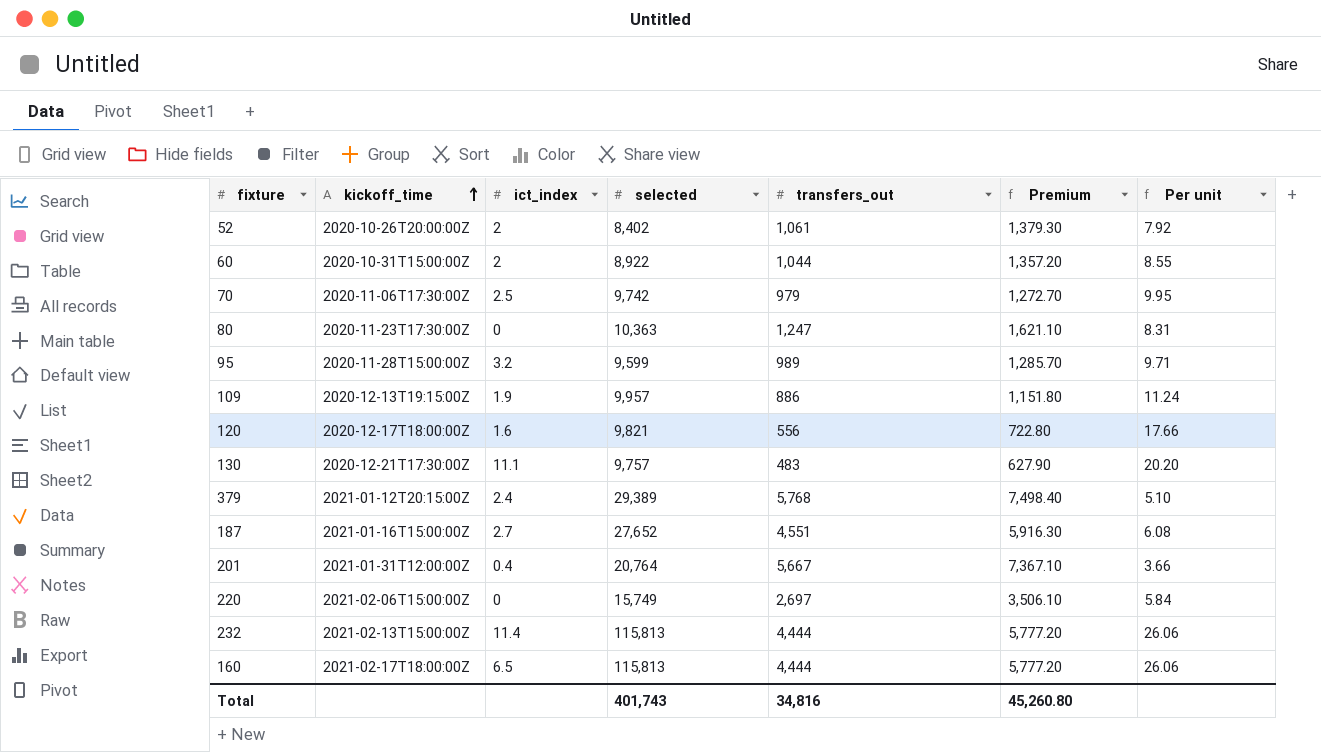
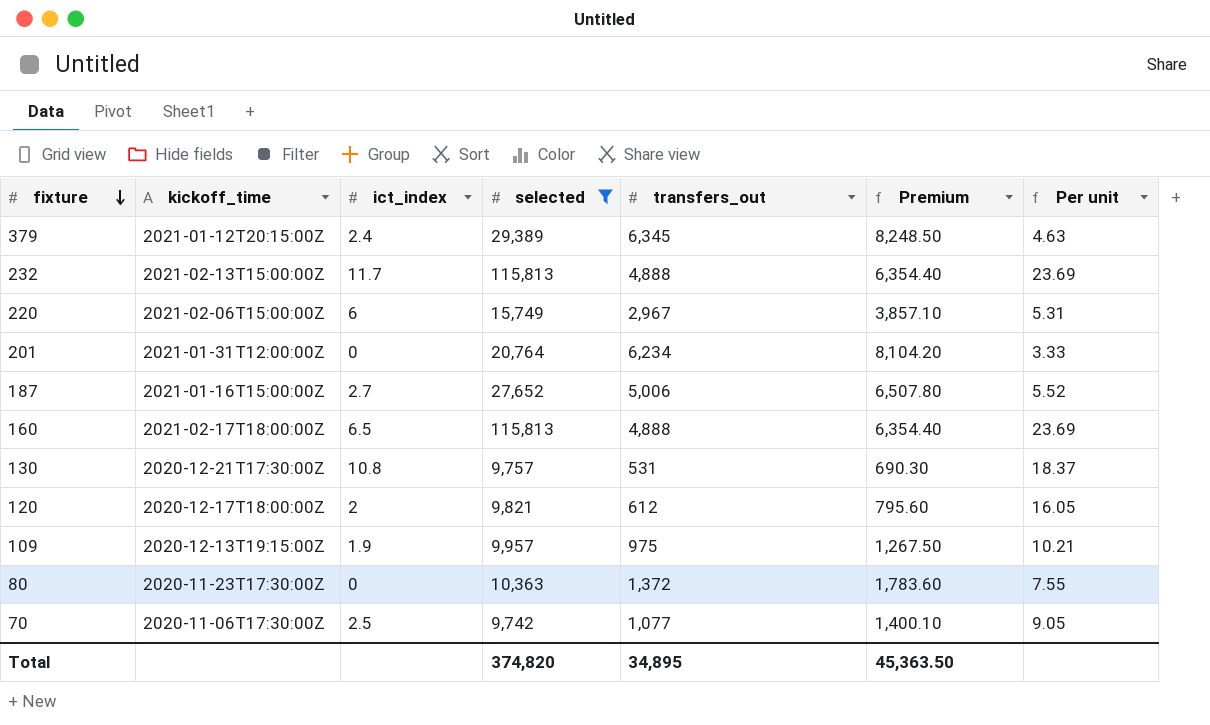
filter: none -> selected >= 9,742
row order: kickoff_time ascending -> fixture descending
379 | transfers_out: 5,768 -> 6,345
379 | Premium: 7,498.40 -> 8,248.50
379 | Per unit: 5.10 -> 4.63
232 | ict_index: 11.4 -> 11.7
232 | transfers_out: 4,444 -> 4,888
232 | Premium: 5,777.20 -> 6,354.40
232 | Per unit: 26.06 -> 23.69
220 | ict_index: 0 -> 6
220 | transfers_out: 2,697 -> 2,967
220 | Premium: 3,506.10 -> 3,857.10
220 | Per unit: 5.84 -> 5.31
201 | ict_index: 0.4 -> 0
201 | transfers_out: 5,667 -> 6,234
201 | Premium: 7,367.10 -> 8,104.20
201 | Per unit: 3.66 -> 3.33
187 | transfers_out: 4,551 -> 5,006
187 | Premium: 5,916.30 -> 6,507.80
187 | Per unit: 6.08 -> 5.52
160 | transfers_out: 4,444 -> 4,888
160 | Premium: 5,777.20 -> 6,354.40
160 | Per unit: 26.06 -> 23.69
130 | ict_index: 11.1 -> 10.8
130 | transfers_out: 483 -> 531
130 | Premium: 627.90 -> 690.30
130 | Per unit: 20.20 -> 18.37
120 | ict_index: 1.6 -> 2
120 | transfers_out: 556 -> 612
120 | Premium: 722.80 -> 795.60
120 | Per unit: 17.66 -> 16.05
109 | transfers_out: 886 -> 975
109 | Premium: 1,151.80 -> 1,267.50
109 | Per unit: 11.24 -> 10.21
80 | transfers_out: 1,247 -> 1,372
80 | Premium: 1,621.10 -> 1,783.60
80 | Per unit: 8.31 -> 7.55
70 | transfers_out: 979 -> 1,077
70 | Premium: 1,272.70 -> 1,400.10
70 | Per unit: 9.95 -> 9.05
Total | selected: 401,743 -> 374,820
Total | transfers_out: 34,816 -> 34,895
Total | Premium: 45,260.80 -> 45,363.50

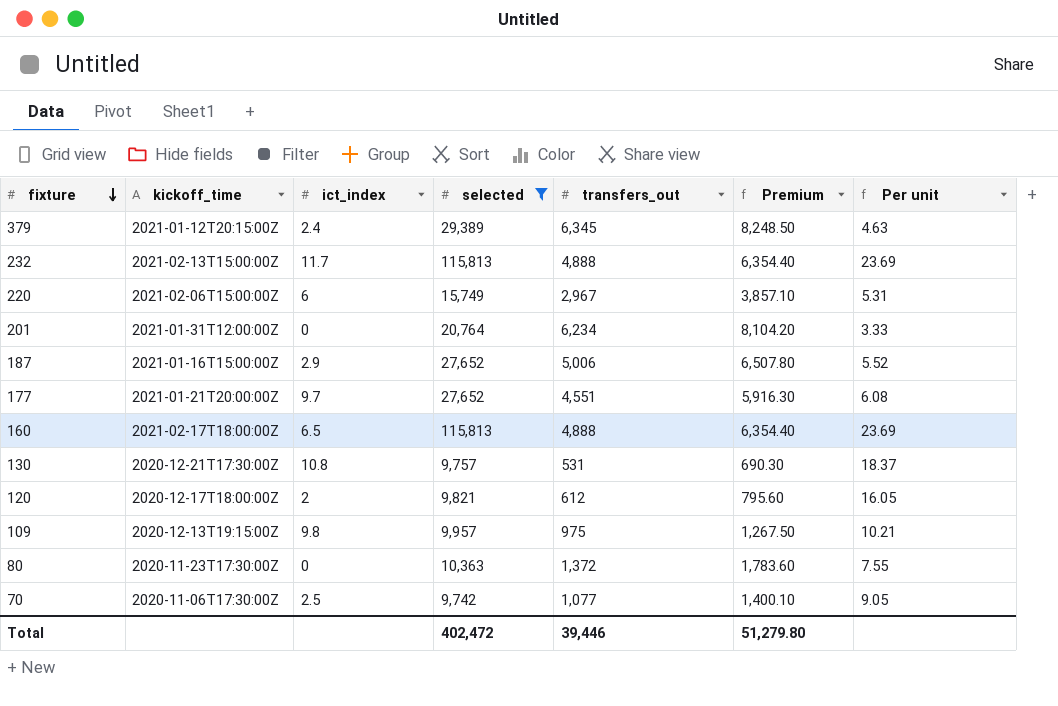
187 | ict_index: 2.7 -> 2.9
row 177: none -> 2021-01-21T20:00:00Z | 9.7 | 27,652 | 4,551 | 5,916.30 | 6.08
109 | ict_index: 1.9 -> 9.8
Total | selected: 374,820 -> 402,472
Total | transfers_out: 34,895 -> 39,446
Total | Premium: 45,363.50 -> 51,279.80

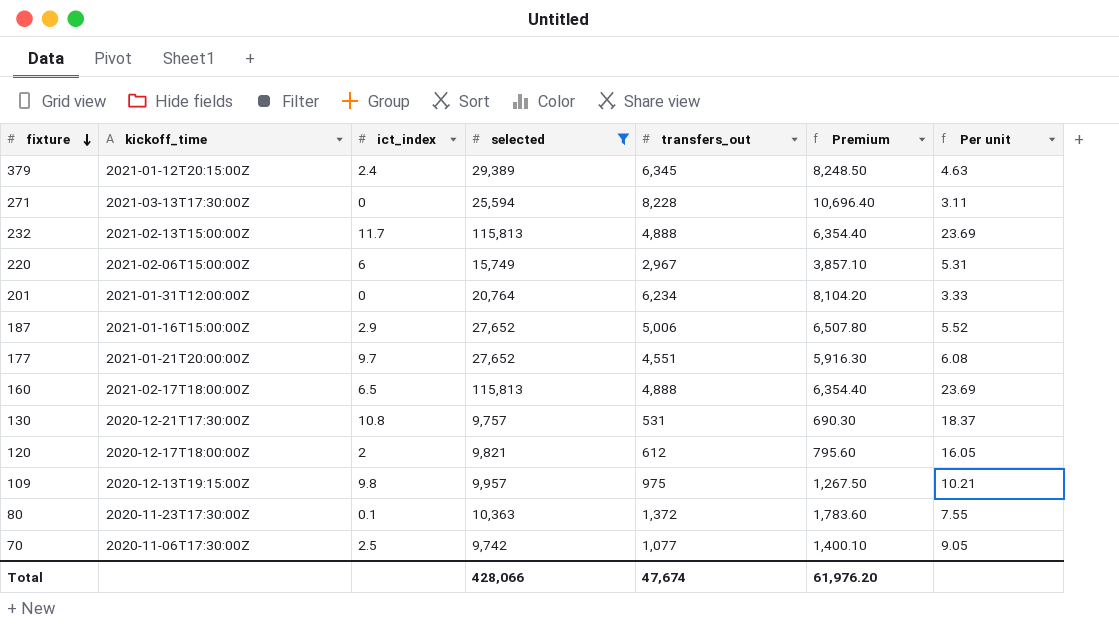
row 271: none -> 2021-03-13T17:30:00Z | 0 | 25,594 | 8,228 | 10,696.40 | 3.11
80 | ict_index: 0 -> 0.1
Total | selected: 402,472 -> 428,066
Total | transfers_out: 39,446 -> 47,674
Total | Premium: 51,279.80 -> 61,976.20

